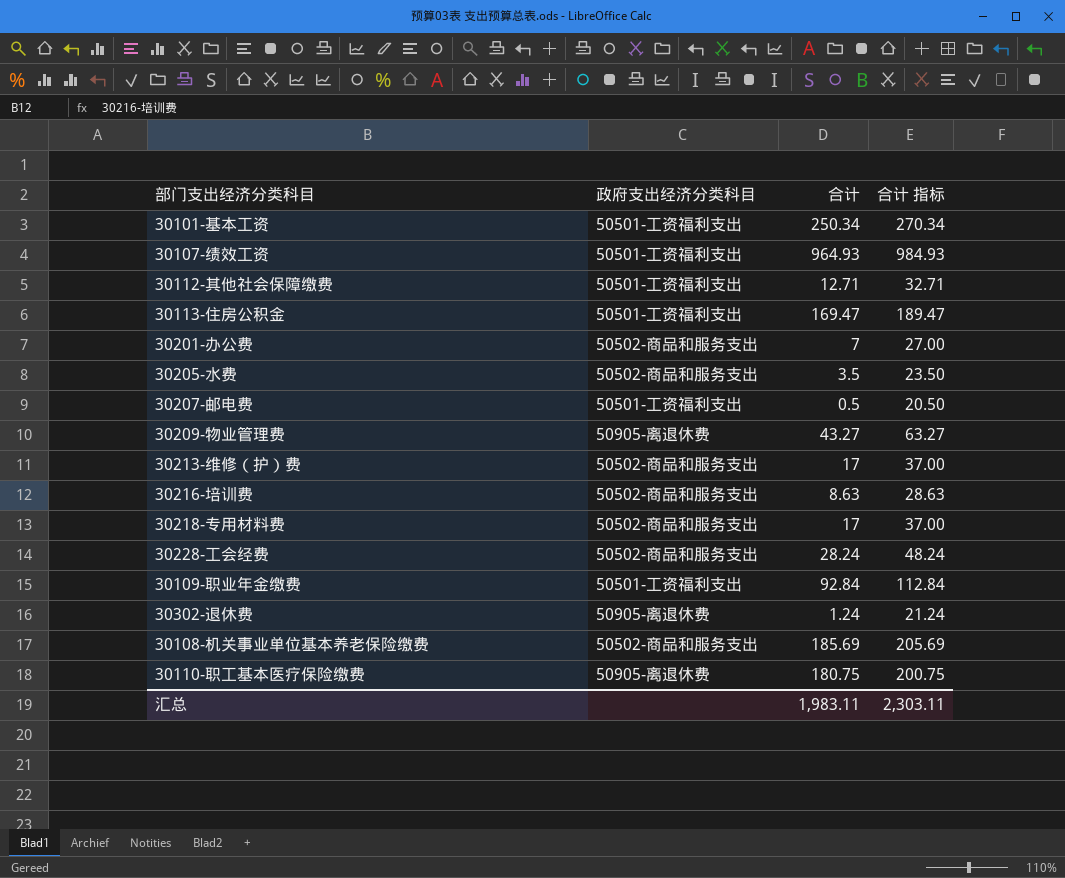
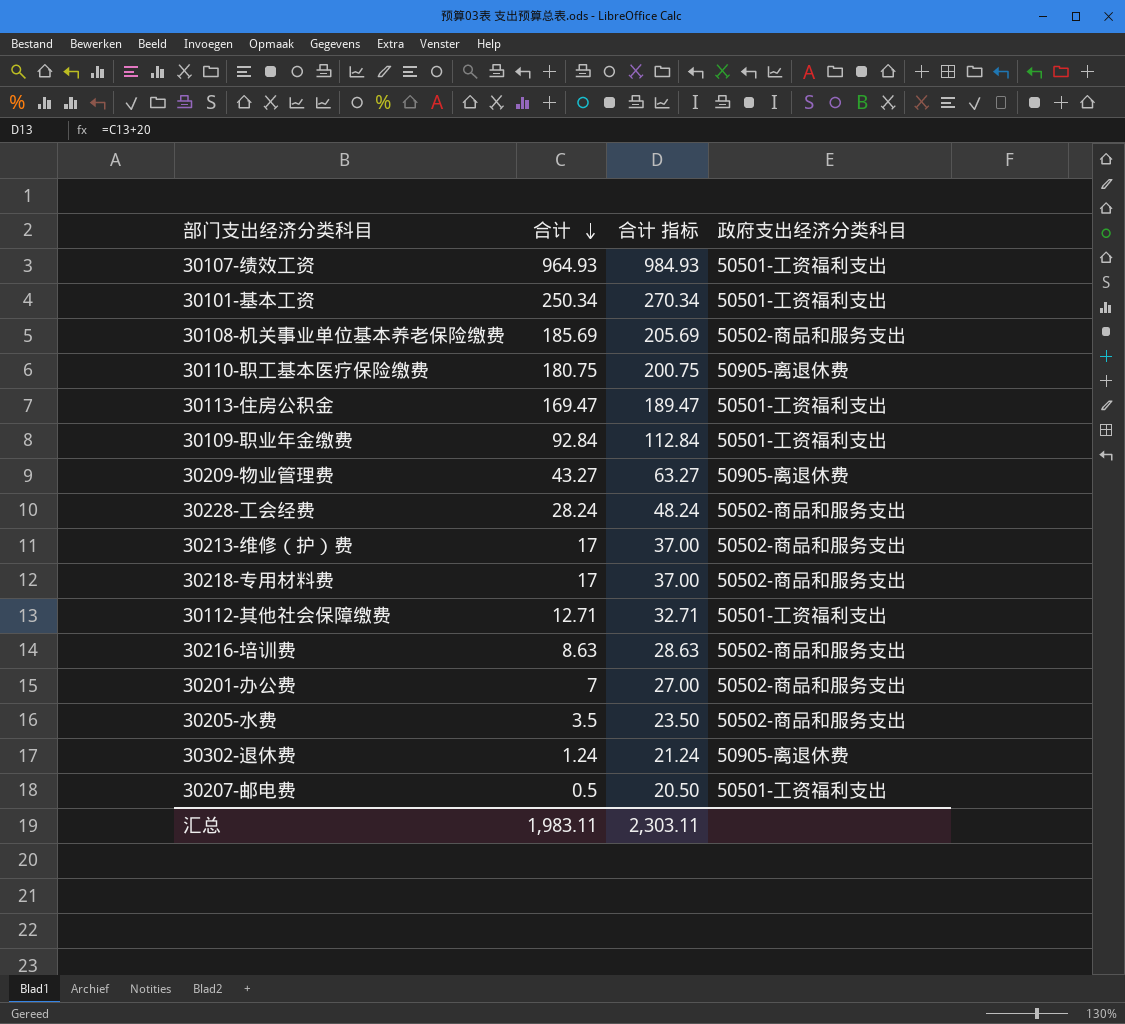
row order: none -> 合计 descending
column 政府支出经济分类科目 | position: 2 -> 4

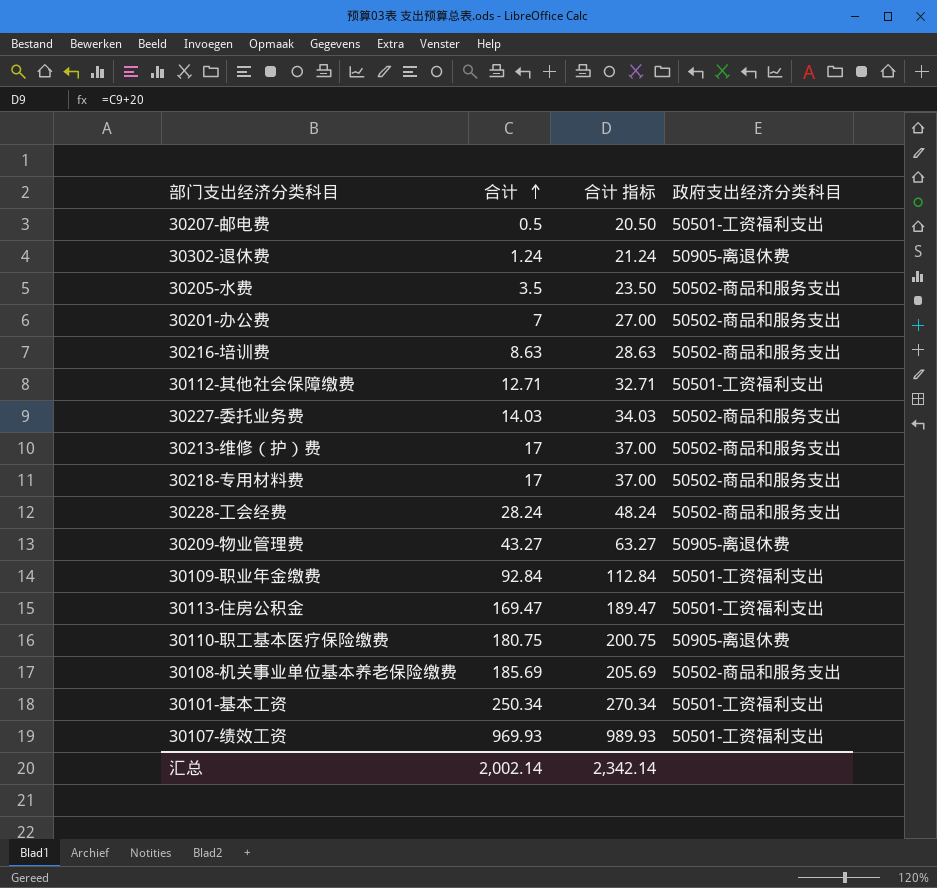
row order: 合计 descending -> 合计 ascending
row 30227-委托业务费: none -> 14.03 | 34.03 | 50502-商品和服务支出
30107-绩效工资 | 合计: 964.93 -> 969.93
30107-绩效工资 | 合计 指标: 984.93 -> 989.93
汇总 | 合计: 1,983.11 -> 2,002.14
汇总 | 合计 指标: 2,303.11 -> 2,342.14

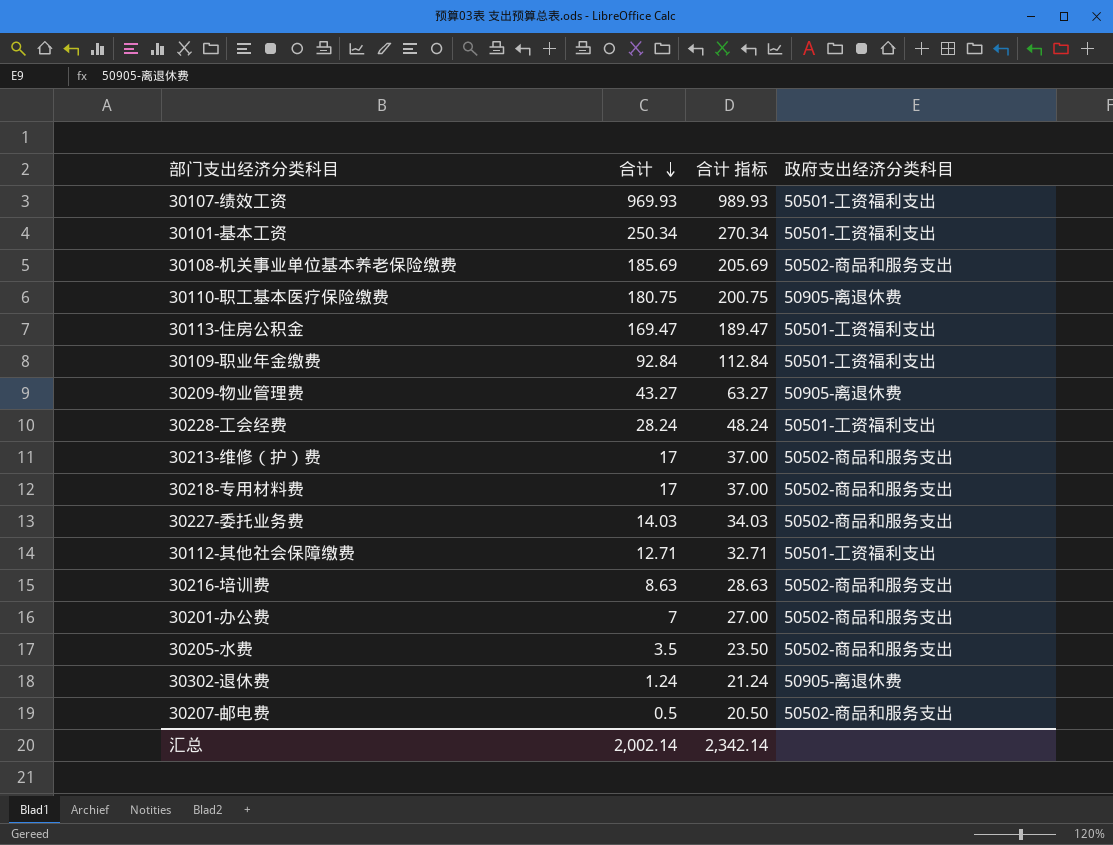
row order: 合计 ascending -> 合计 descending
30228-工会经费 | 政府支出经济分类科目: 50502-商品和服务支出 -> 50501-工资福利支出
30207-邮电费 | 政府支出经济分类科目: 50501-工资福利支出 -> 50502-商品和服务支出

